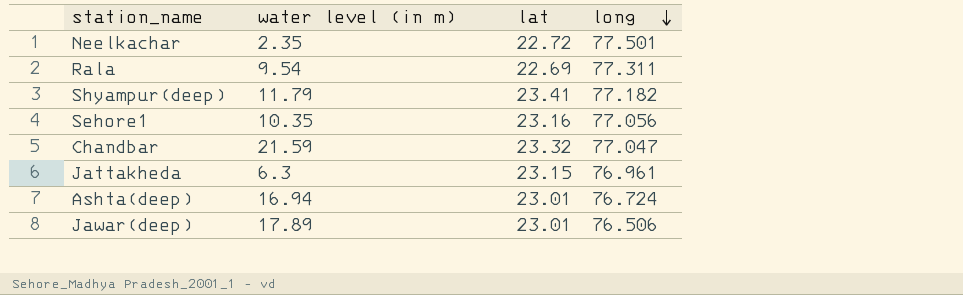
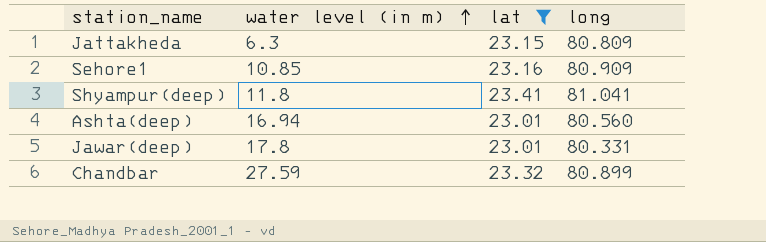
filter: none -> lat >= 23.01
row order: long descending -> water level (in m) ascending
Jattakheda | long: 76.961 -> 80.809
Sehore1 | water level (in m): 10.35 -> 10.85
Sehore1 | long: 77.056 -> 80.909
Shyampur(deep) | water level (in m): 11.79 -> 11.8
Shyampur(deep) | long: 77.182 -> 81.041
Ashta(deep) | long: 76.724 -> 80.560
Jawar(deep) | water level (in m): 17.89 -> 17.8
Jawar(deep) | long: 76.506 -> 80.331
Chandbar | water level (in m): 21.59 -> 27.59
Chandbar | long: 77.047 -> 80.899

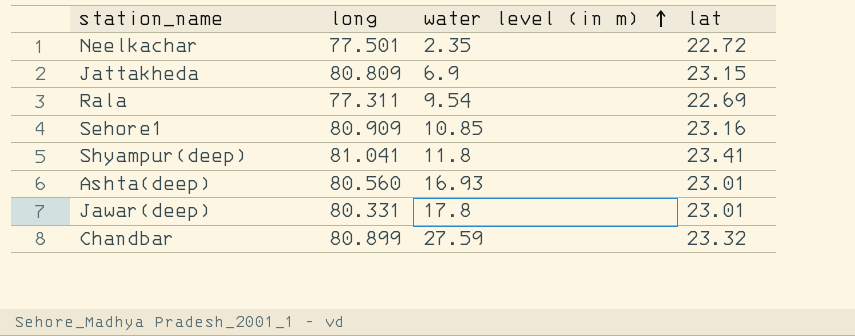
filter: lat >= 23.01 -> none
column long | position: 4 -> 2
Jattakheda | water level (in m): 6.3 -> 6.9
Ashta(deep) | water level (in m): 16.94 -> 16.93

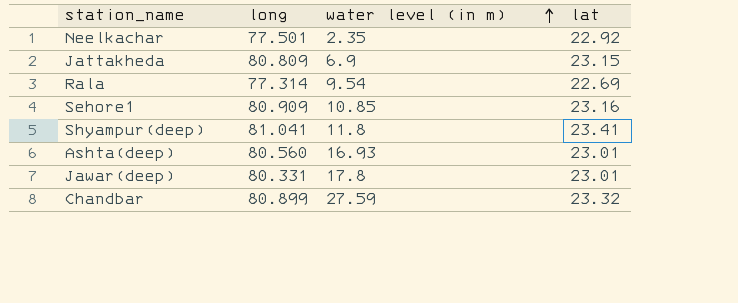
Neelkachar | lat: 22.72 -> 22.92
Rala | long: 77.311 -> 77.314

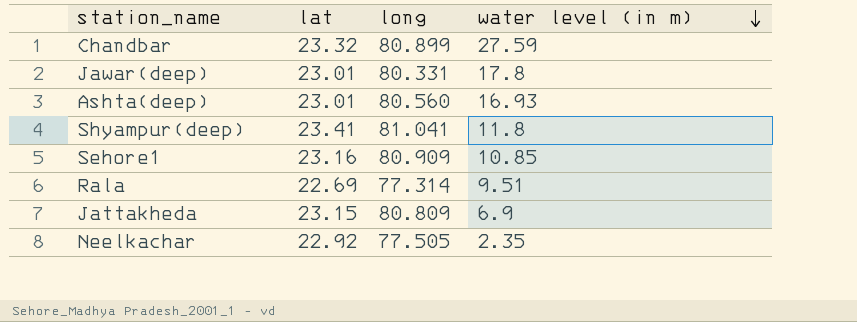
row order: water level (in m) ascending -> water level (in m) descending
column lat | position: 4 -> 2
Rala | water level (in m): 9.54 -> 9.51
Neelkachar | long: 77.501 -> 77.505

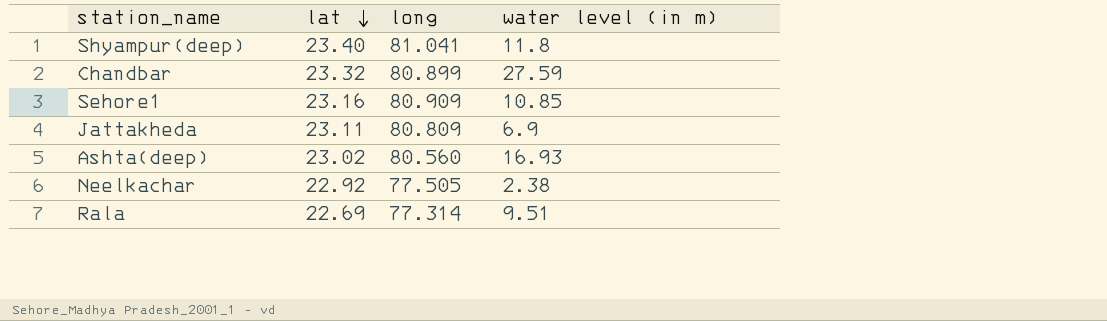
row order: water level (in m) descending -> lat descending
row Jawar(deep): 23.01 | 80.331 | 17.8 -> none
Shyampur(deep) | lat: 23.41 -> 23.40
Jattakheda | lat: 23.15 -> 23.11
Ashta(deep) | lat: 23.01 -> 23.02
Neelkachar | water level (in m): 2.35 -> 2.38

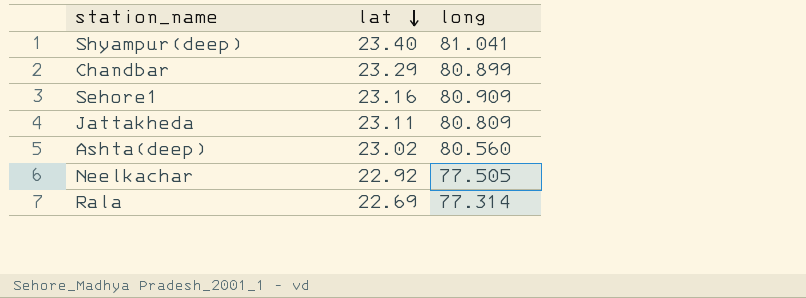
column water level (in m) | position: 4 -> none
Chandbar | lat: 23.32 -> 23.29

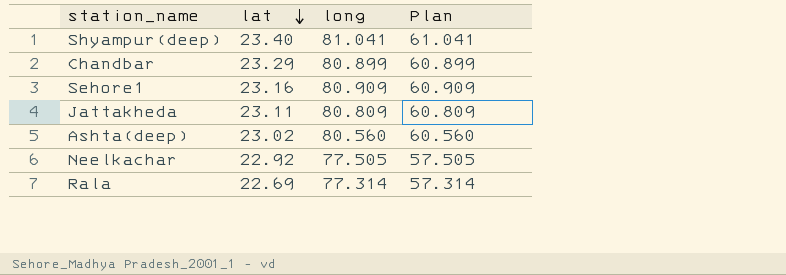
column Plan | formula: none -> [long] - 20

